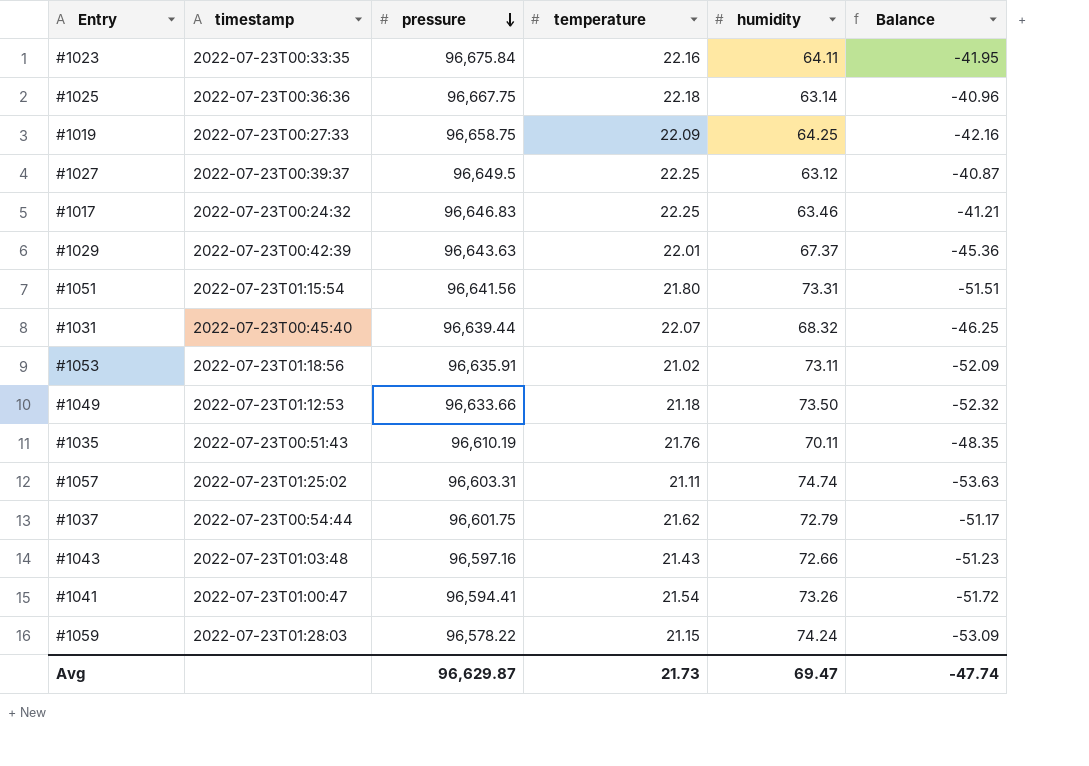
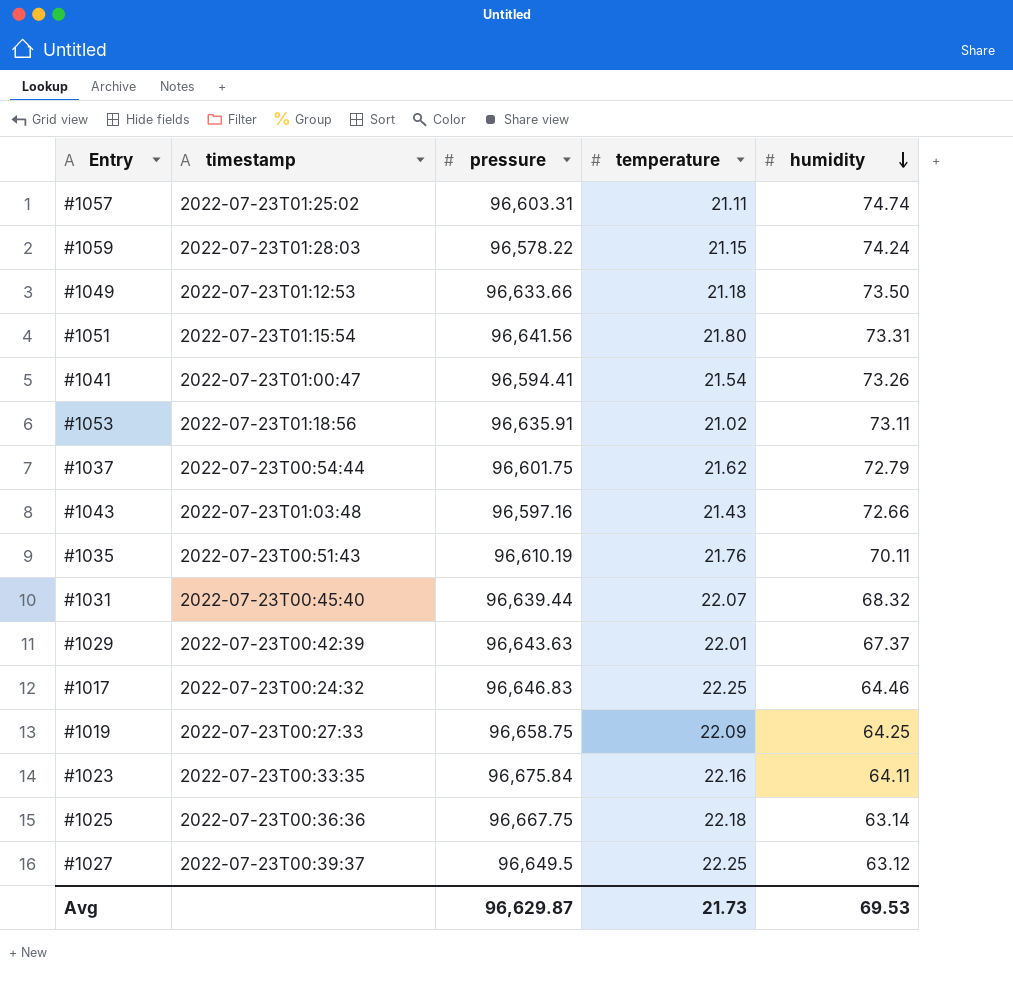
row order: pressure descending -> humidity descending
column Balance | formula: [temperature] - [humidity] -> none
#1017 | humidity: 63.46 -> 64.46
Avg | humidity: 69.47 -> 69.53

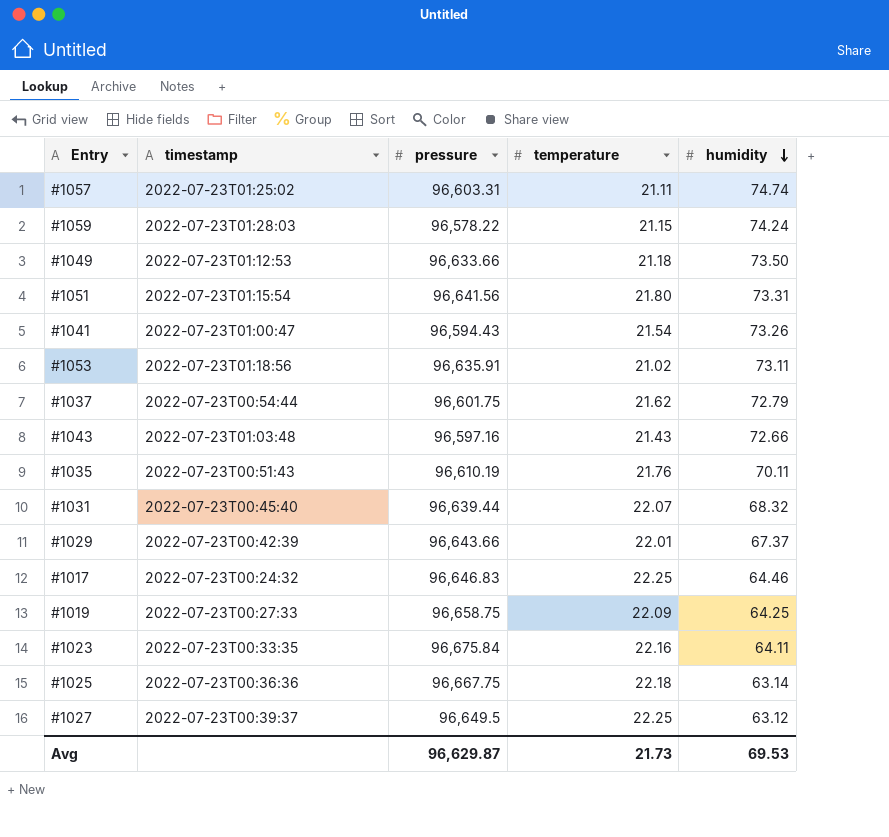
#1041 | pressure: 96,594.41 -> 96,594.43
#1029 | pressure: 96,643.63 -> 96,643.66

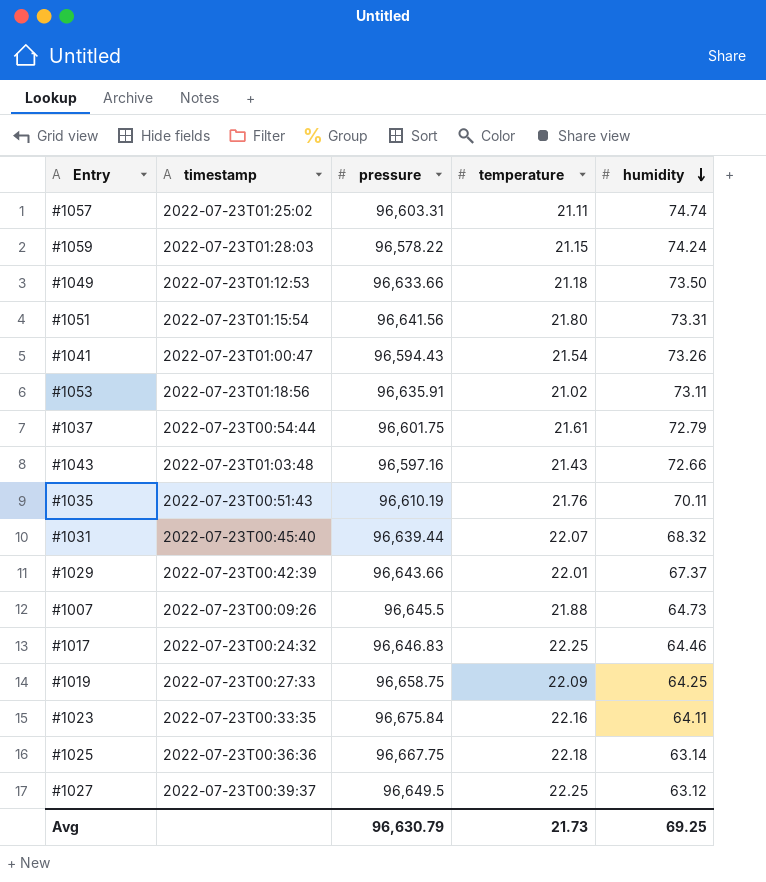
#1037 | temperature: 21.62 -> 21.61
row #1007: none -> 2022-07-23T00:09:26 | 96,645.5 | 21.88 | 64.73
Avg | pressure: 96,629.87 -> 96,630.79
Avg | humidity: 69.53 -> 69.25

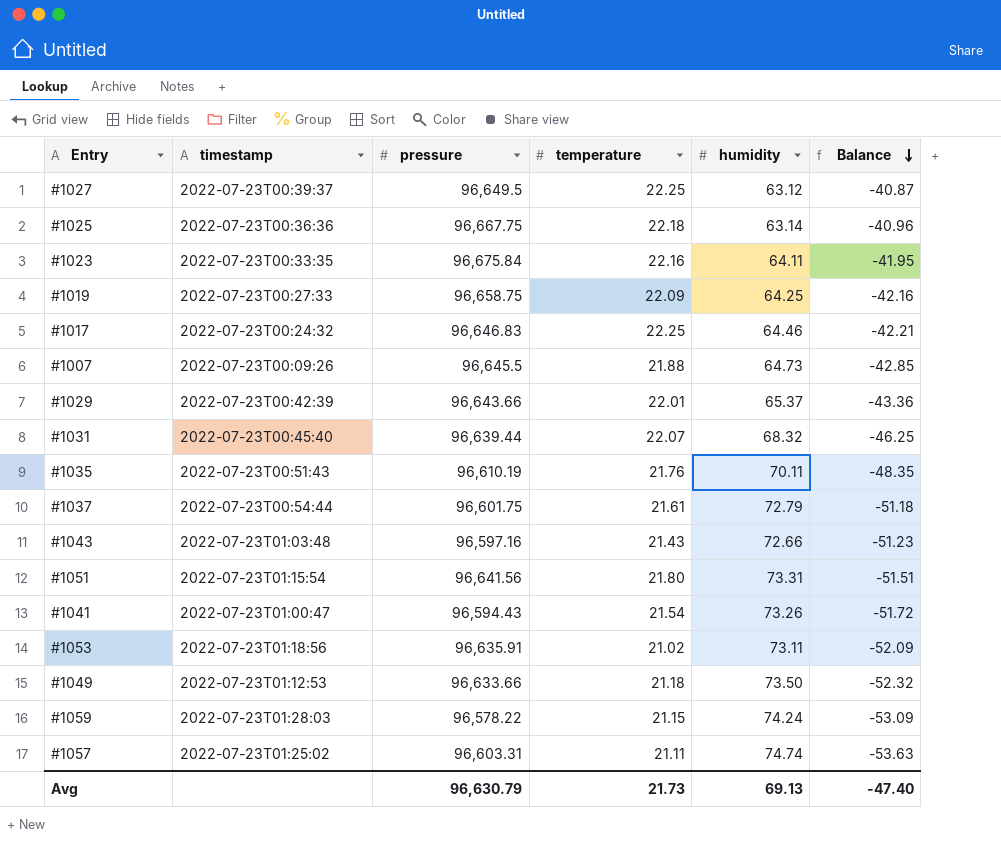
row order: humidity descending -> Balance descending
column Balance | formula: none -> [temperature] - [humidity]
#1029 | humidity: 67.37 -> 65.37
Avg | humidity: 69.25 -> 69.13

